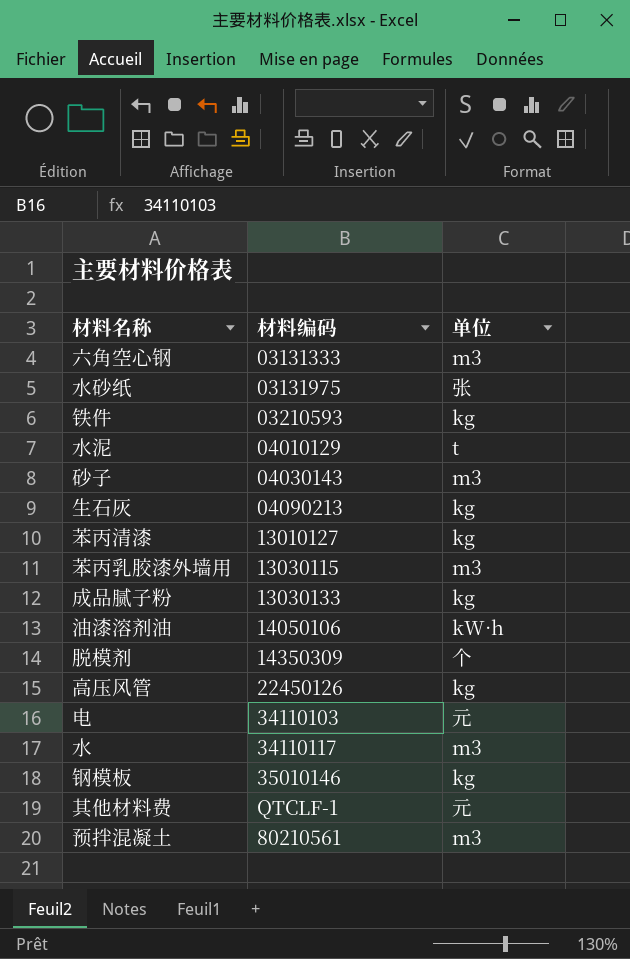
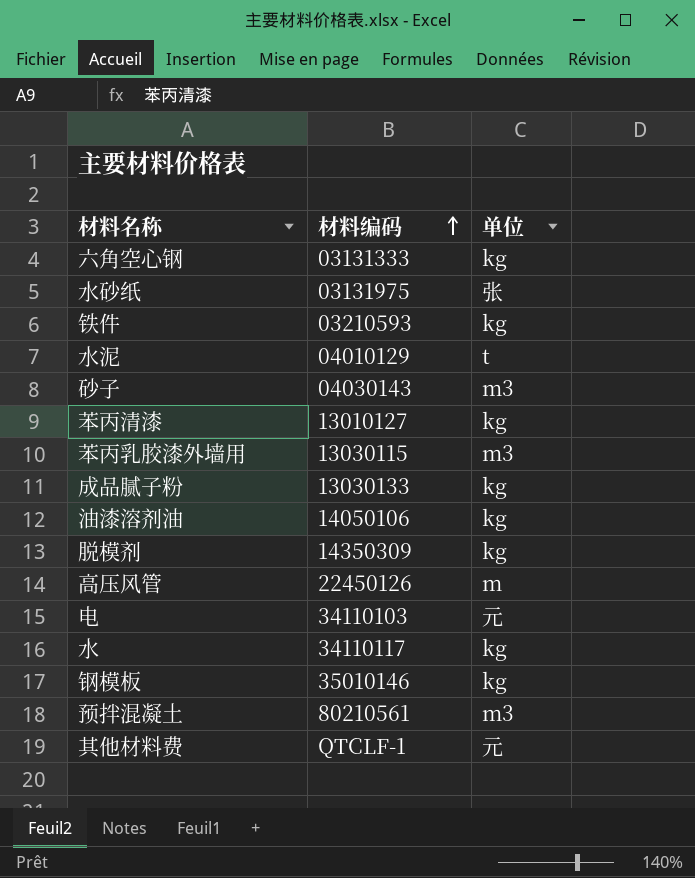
row order: none -> 材料编码 ascending
row 生石灰: 04090213 | kg -> none
六角空心钢 | 单位: m3 -> kg
油漆溶剂油 | 单位: kW·h -> kg
脱模剂 | 单位: 个 -> kg
高压风管 | 单位: kg -> m
水 | 单位: m3 -> kg

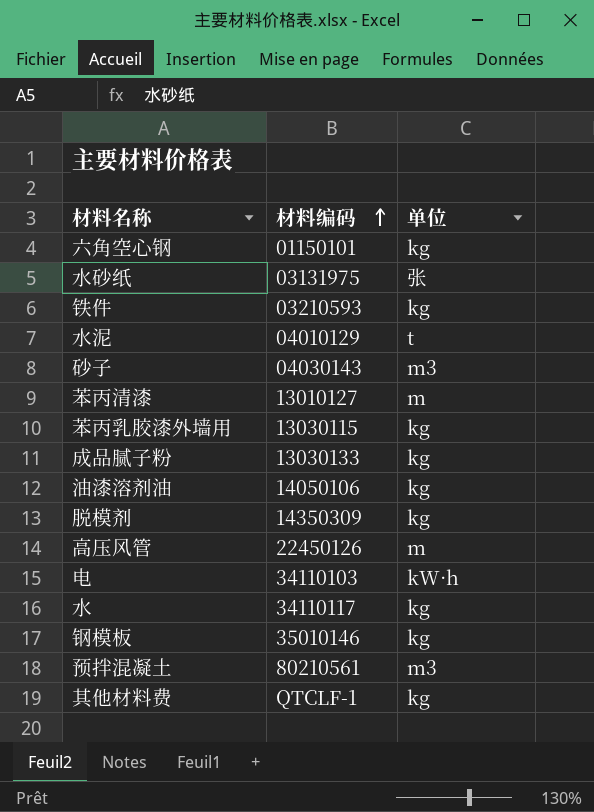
六角空心钢 | 材料编码: 03131333 -> 01150101
苯丙清漆 | 单位: kg -> m
苯丙乳胶漆外墙用 | 单位: m3 -> kg
电 | 单位: 元 -> kW·h
其他材料费 | 单位: 元 -> kg

